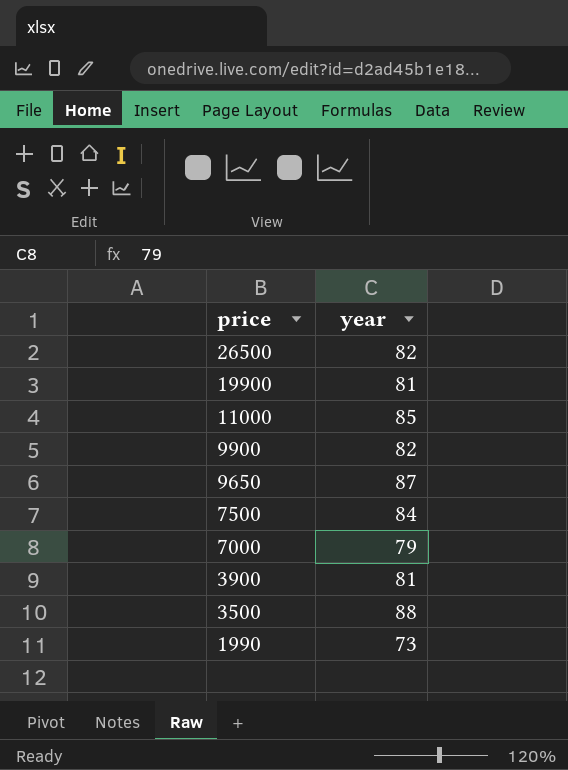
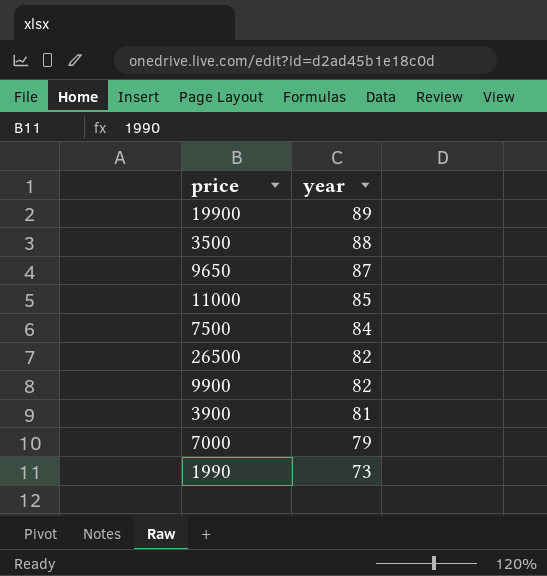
row order: price descending -> year descending
19900 | year: 81 -> 89

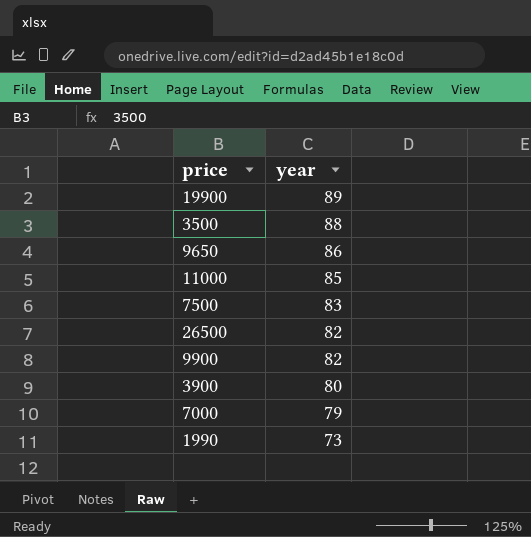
9650 | year: 87 -> 86
7500 | year: 84 -> 83
3900 | year: 81 -> 80

